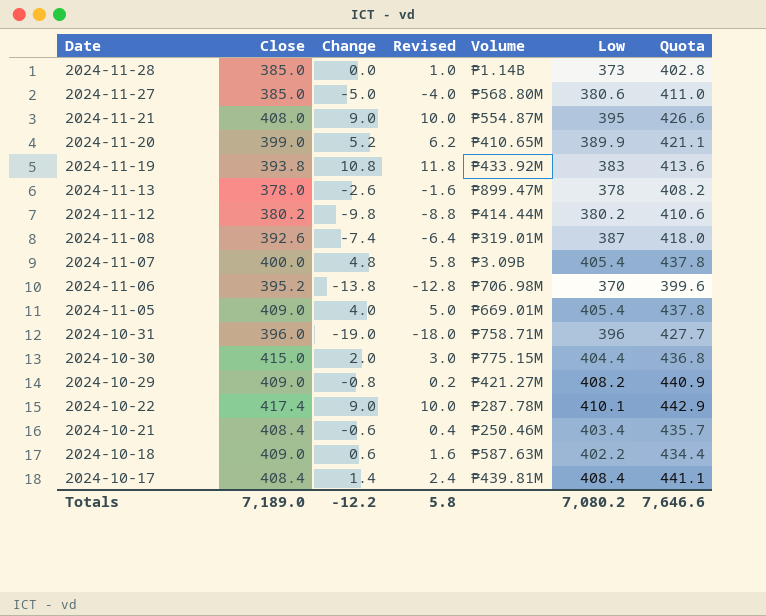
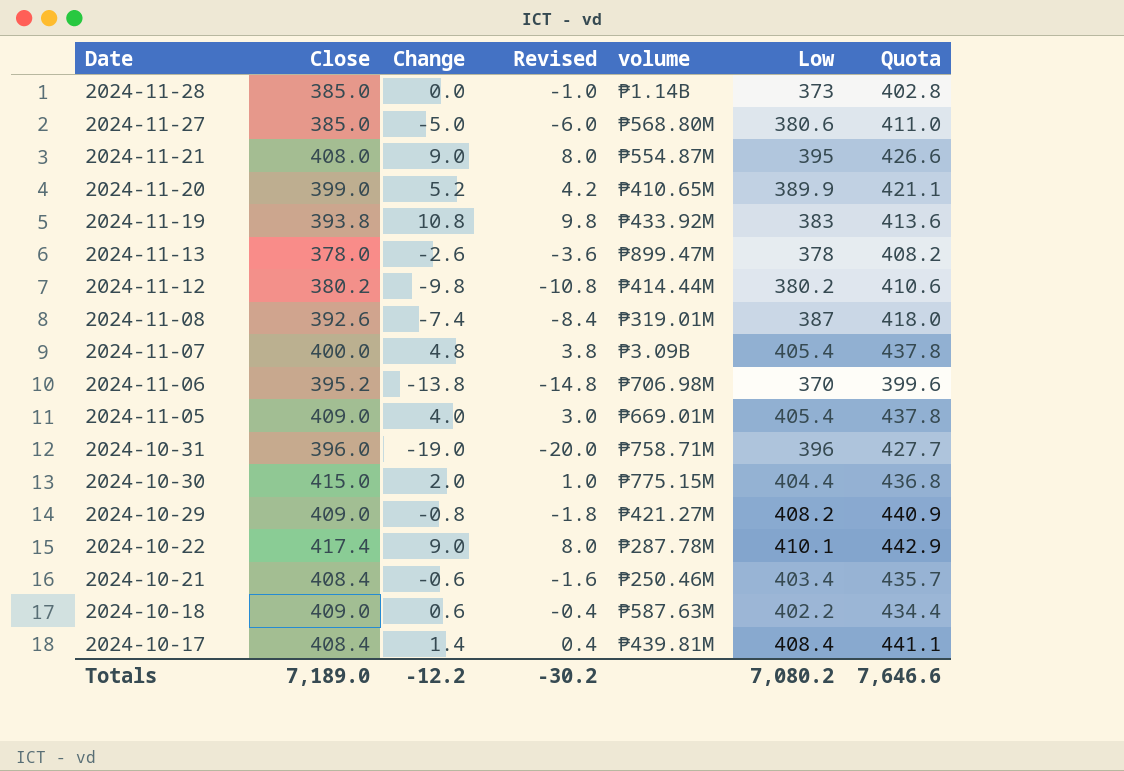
column Revised | formula: [Change] + 1 -> [Change] - 1
column name: Volume -> volume
Totals | Revised: 5.8 -> -30.2

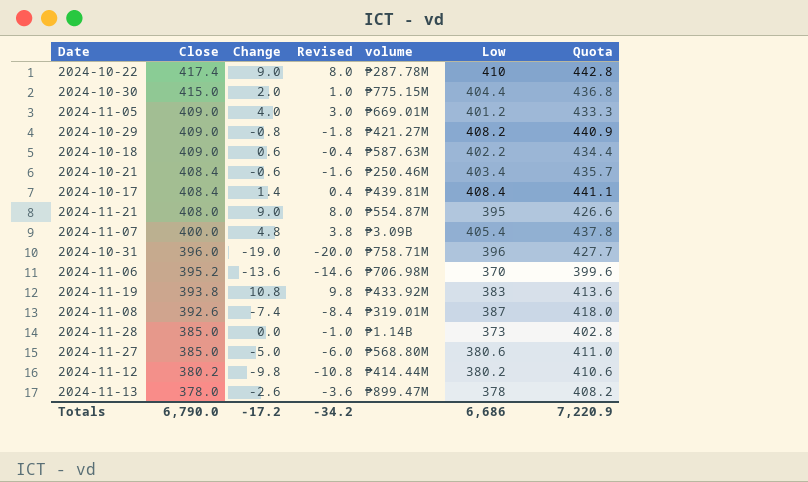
row order: Date descending -> Close descending
row 2024-11-20: 399.0 | 5.2 | 4.2 | ₱410.65M | 389.9 | 421.1 -> none
2024-10-22 | Low: 410.1 -> 410
2024-10-22 | Quota: 442.9 -> 442.8
2024-11-05 | Low: 405.4 -> 401.2
2024-11-05 | Quota: 437.8 -> 433.3
2024-11-06 | Change: -13.8 -> -13.6
2024-11-06 | Revised: -14.8 -> -14.6
Totals | Close: 7,189.0 -> 6,790.0
Totals | Change: -12.2 -> -17.2
Totals | Revised: -30.2 -> -34.2
Totals | Low: 7,080.2 -> 6,686
Totals | Quota: 7,646.6 -> 7,220.9

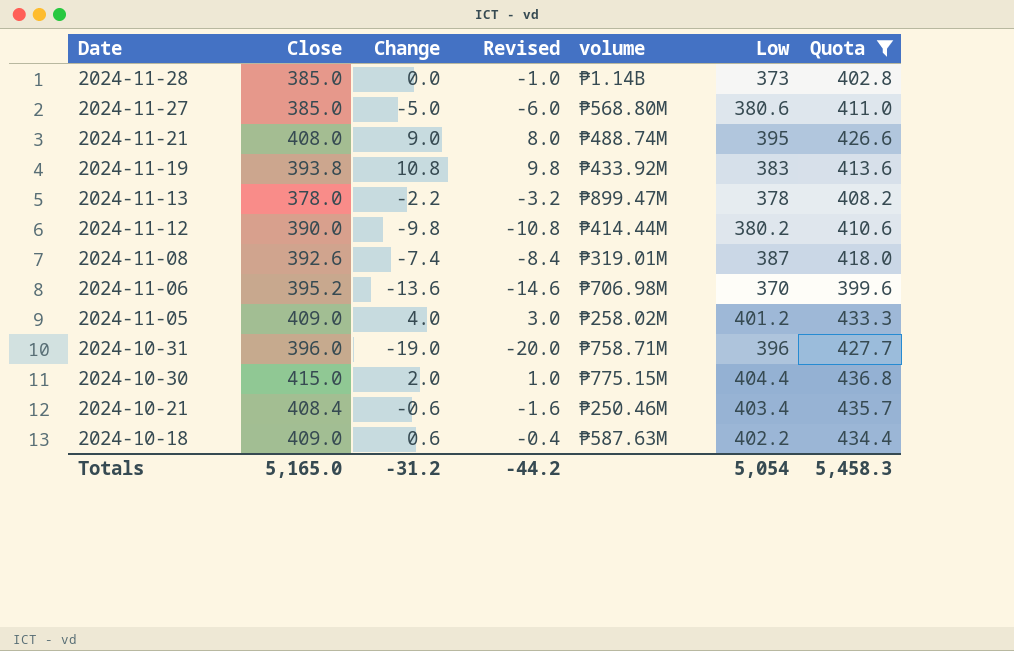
filter: none -> Quota <= 436.8
row order: Close descending -> Date descending
2024-11-21 | volume: ₱554.87M -> ₱488.74M
2024-11-13 | Change: -2.6 -> -2.2
2024-11-13 | Revised: -3.6 -> -3.2
2024-11-12 | Close: 380.2 -> 390.0
2024-11-05 | volume: ₱669.01M -> ₱258.02M
Totals | Close: 6,790.0 -> 5,165.0
Totals | Change: -17.2 -> -31.2
Totals | Revised: -34.2 -> -44.2
Totals | Low: 6,686 -> 5,054
Totals | Quota: 7,220.9 -> 5,458.3

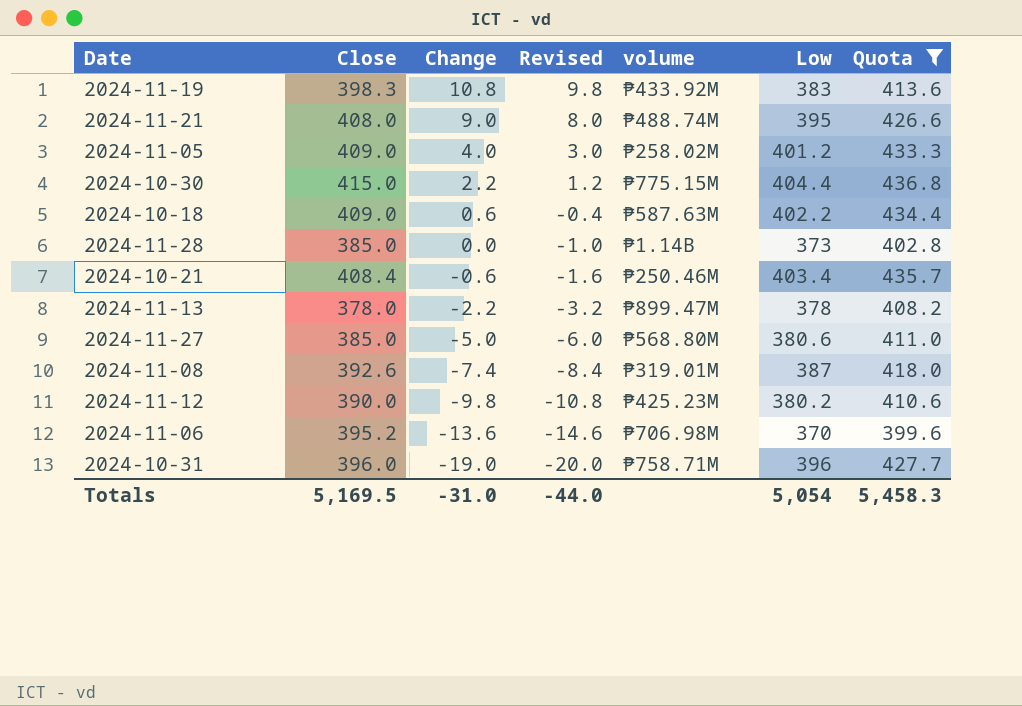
row order: Date descending -> Change descending
2024-11-19 | Close: 393.8 -> 398.3
2024-10-30 | Change: 2.0 -> 2.2
2024-10-30 | Revised: 1.0 -> 1.2
2024-11-12 | volume: ₱414.44M -> ₱425.23M
Totals | Close: 5,165.0 -> 5,169.5
Totals | Change: -31.2 -> -31.0
Totals | Revised: -44.2 -> -44.0

